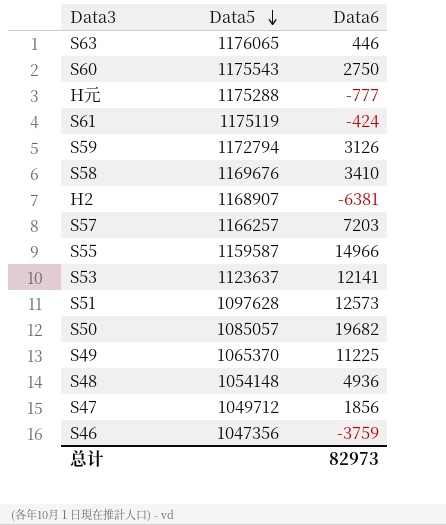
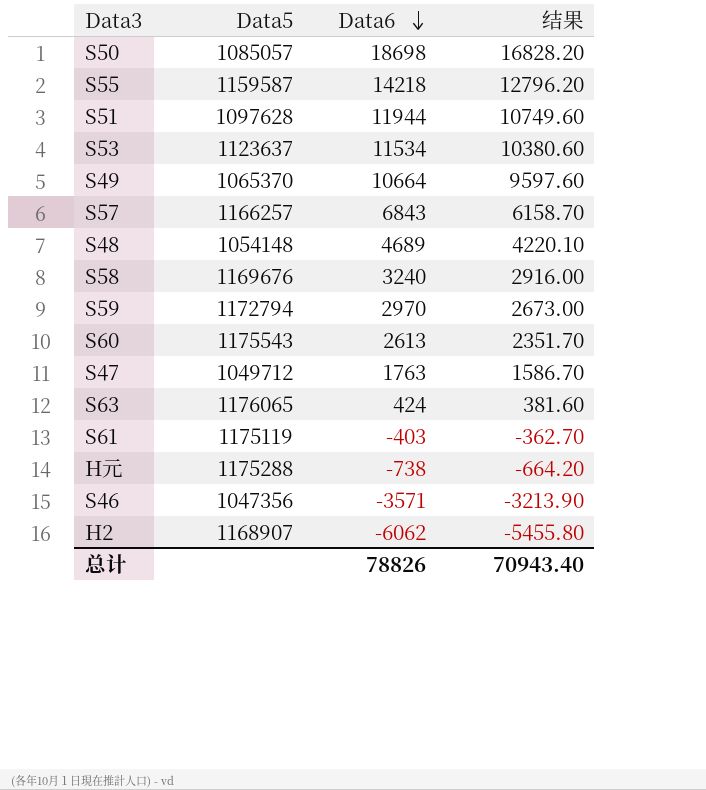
row order: Data5 descending -> Data6 descending
column 结果 | formula: none -> [Data6] * 0.9
S50 | Data6: 19682 -> 18698
S55 | Data6: 14966 -> 14218
S51 | Data6: 12573 -> 11944
S53 | Data6: 12141 -> 11534
S49 | Data6: 11225 -> 10664
S57 | Data6: 7203 -> 6843
S48 | Data6: 4936 -> 4689
S58 | Data6: 3410 -> 3240
S59 | Data6: 3126 -> 2970
S60 | Data6: 2750 -> 2613
S47 | Data6: 1856 -> 1763
S63 | Data6: 446 -> 424
S61 | Data6: -424 -> -403
H元 | Data6: -777 -> -738
S46 | Data6: -3759 -> -3571
H2 | Data6: -6381 -> -6062
总计 | Data6: 82973 -> 78826

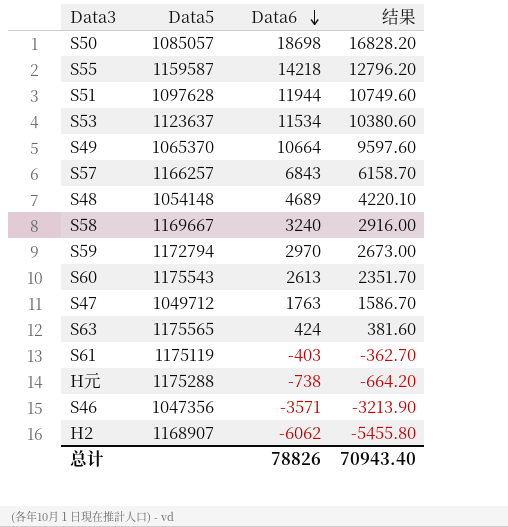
S58 | Data5: 1169676 -> 1169667
S63 | Data5: 1176065 -> 1175565

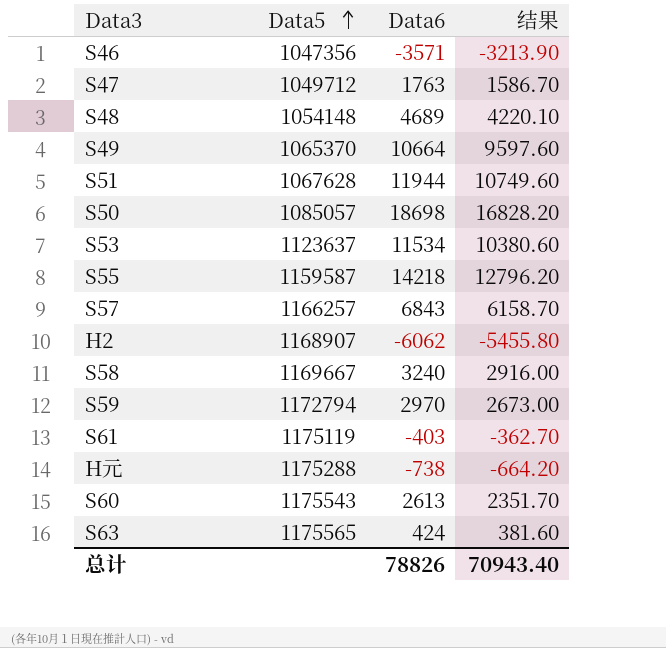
row order: Data6 descending -> Data5 ascending
S51 | Data5: 1097628 -> 1067628

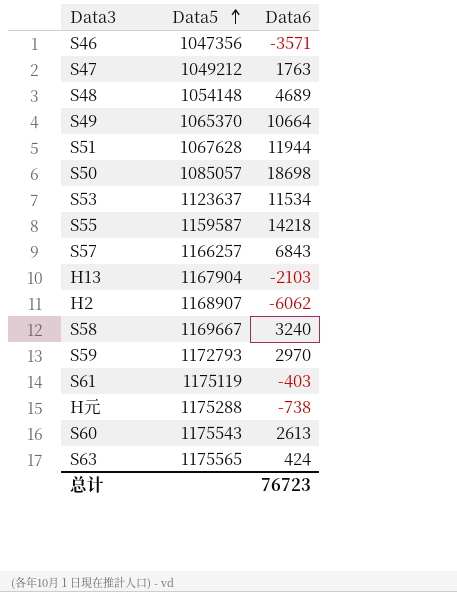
column 结果 | formula: [Data6] * 0.9 -> none
S47 | Data5: 1049712 -> 1049212
row H13: none -> 1167904 | -2103
S59 | Data5: 1172794 -> 1172793
总计 | Data6: 78826 -> 76723

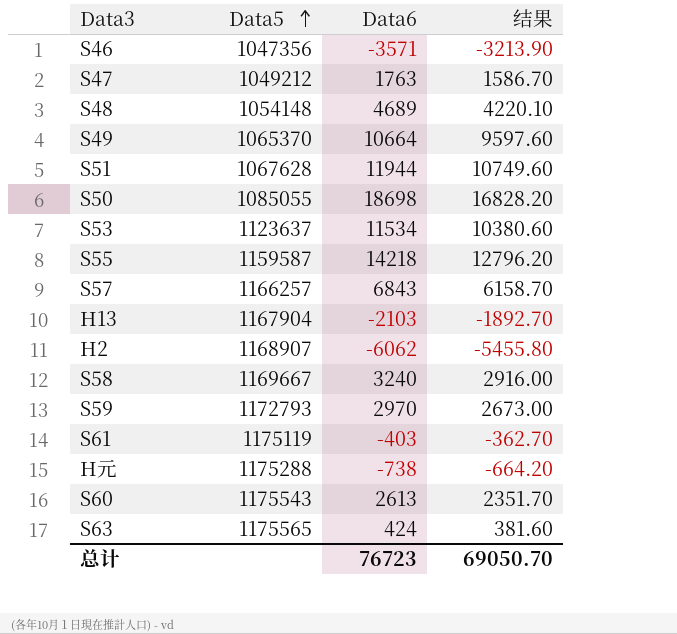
column 结果 | formula: none -> [Data6] * 0.9
S50 | Data5: 1085057 -> 1085055

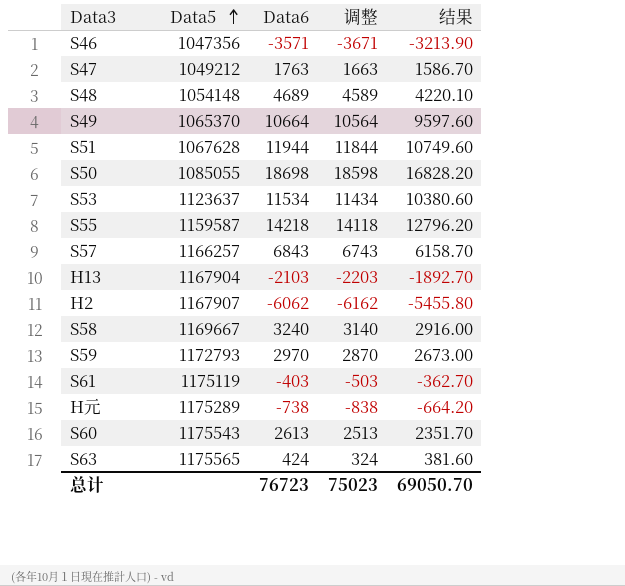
column 调整 | formula: none -> [Data6] - 100
H2 | Data5: 1168907 -> 1167907
H元 | Data5: 1175288 -> 1175289

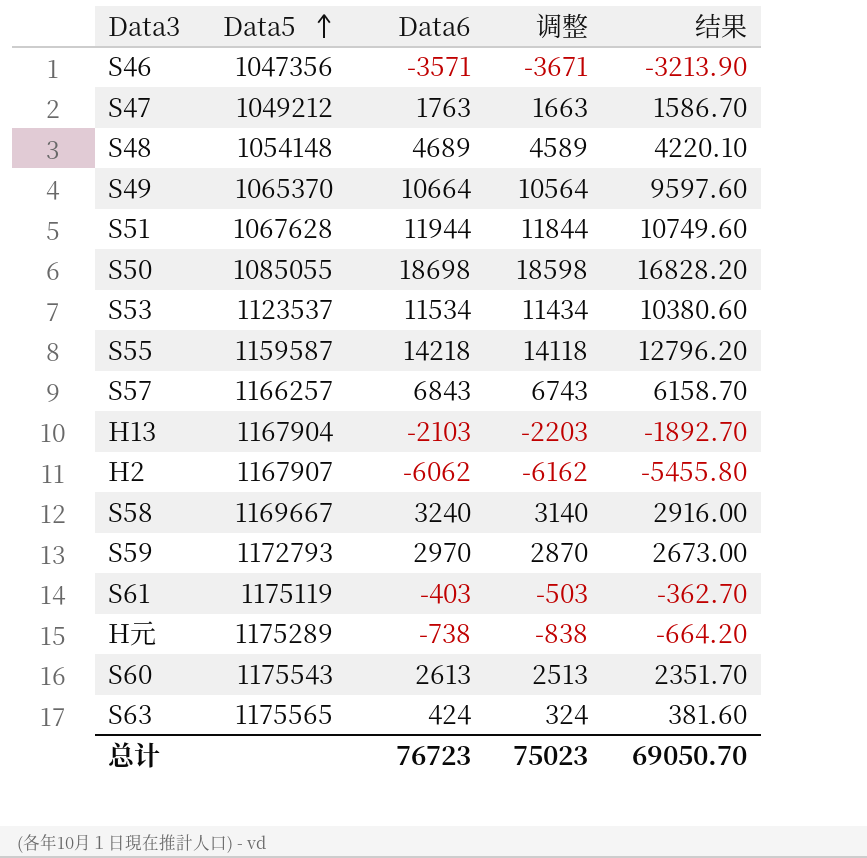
S53 | Data5: 1123637 -> 1123537

